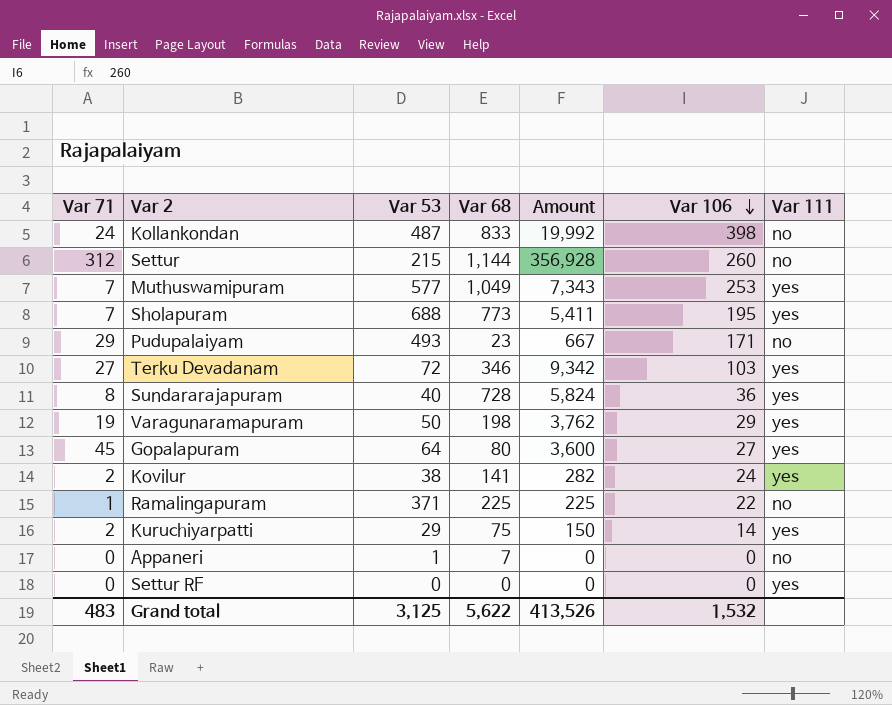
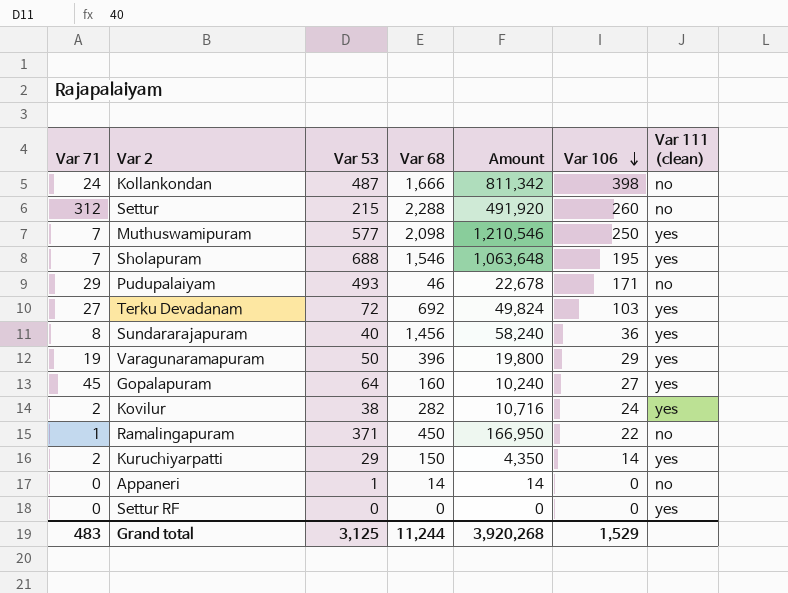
column Amount | formula: [Var 71] * [Var 68] -> [Var 53] * [Var 68]
column name: Var 111 -> Var 111 (clean)
Kollankondan | Var 68: 833 -> 1,666
Settur | Var 68: 1,144 -> 2,288
Muthuswamipuram | Var 68: 1,049 -> 2,098
Muthuswamipuram | Var 106: 253 -> 250
Sholapuram | Var 68: 773 -> 1,546
Pudupalaiyam | Var 68: 23 -> 46
Terku Devadanam | Var 68: 346 -> 692
Sundararajapuram | Var 68: 728 -> 1,456
Varagunaramapuram | Var 68: 198 -> 396
Gopalapuram | Var 68: 80 -> 160
Kovilur | Var 68: 141 -> 282
Ramalingapuram | Var 68: 225 -> 450
Kuruchiyarpatti | Var 68: 75 -> 150
Appaneri | Var 68: 7 -> 14
Grand total | Var 68: 5,622 -> 11,244
Grand total | Amount: 413,526 -> 3,920,268
Grand total | Var 106: 1,532 -> 1,529

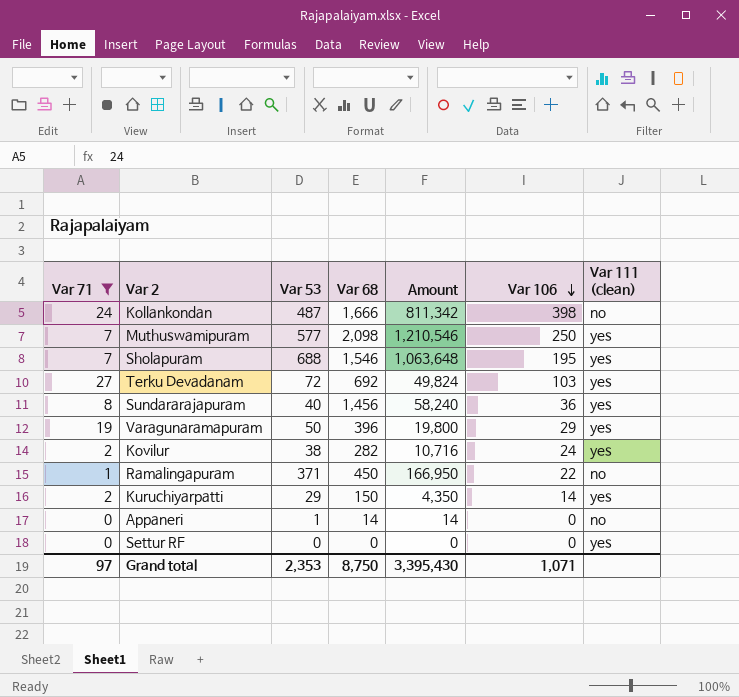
filter: none -> Var 71 <= 27
Grand total | Var 71: 483 -> 97
Grand total | Var 53: 3,125 -> 2,353
Grand total | Var 68: 11,244 -> 8,750
Grand total | Amount: 3,920,268 -> 3,395,430
Grand total | Var 106: 1,529 -> 1,071

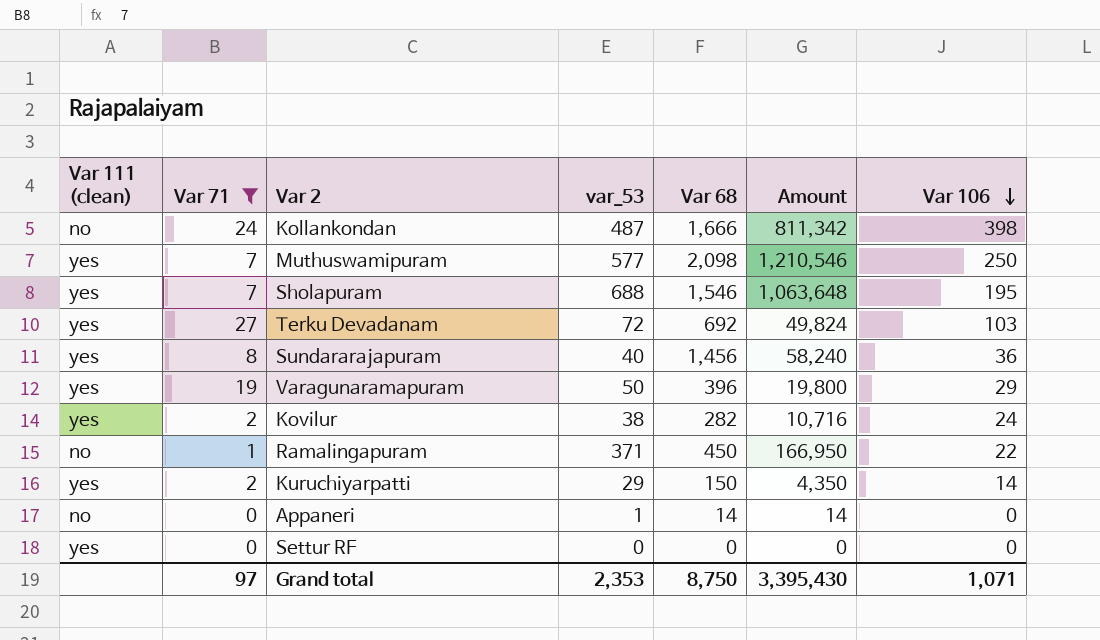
column Var 111 (clean) | position: 7 -> 1
column name: Var 53 -> var_53

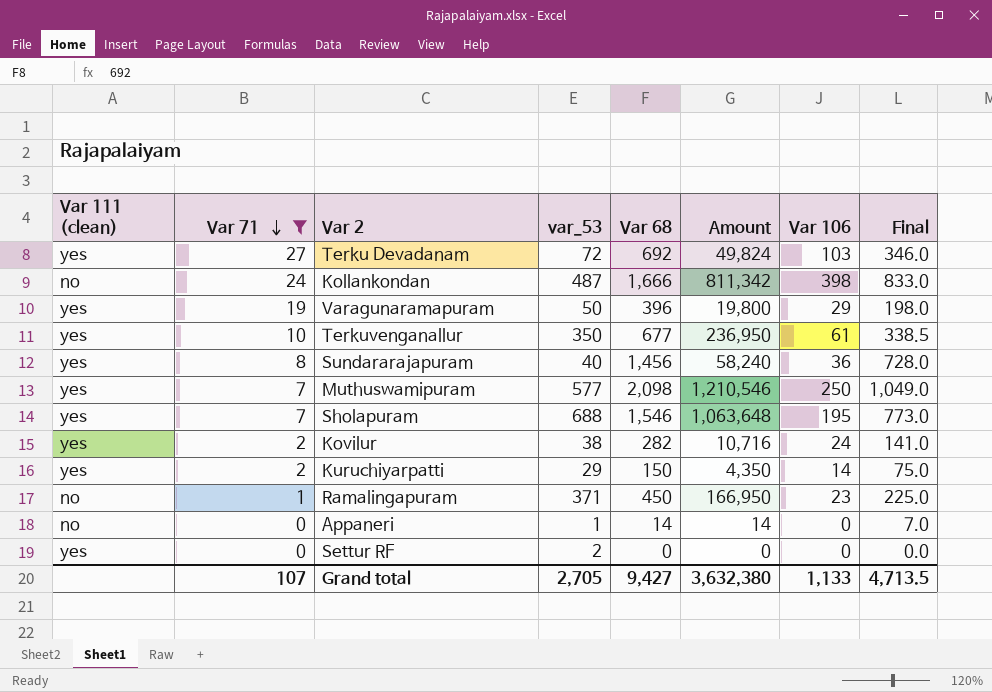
row order: Var 106 descending -> Var 71 descending
column Final | formula: none -> [Var 68] * 0.5
row Terkuvenganallur: none -> yes | 10 | 350 | 677 | 236,950 | 61 | 338.5
Ramalingapuram | Var 106: 22 -> 23
Settur RF | var_53: 0 -> 2
Grand total | Var 71: 97 -> 107
Grand total | var_53: 2,353 -> 2,705
Grand total | Var 68: 8,750 -> 9,427
Grand total | Amount: 3,395,430 -> 3,632,380
Grand total | Var 106: 1,071 -> 1,133

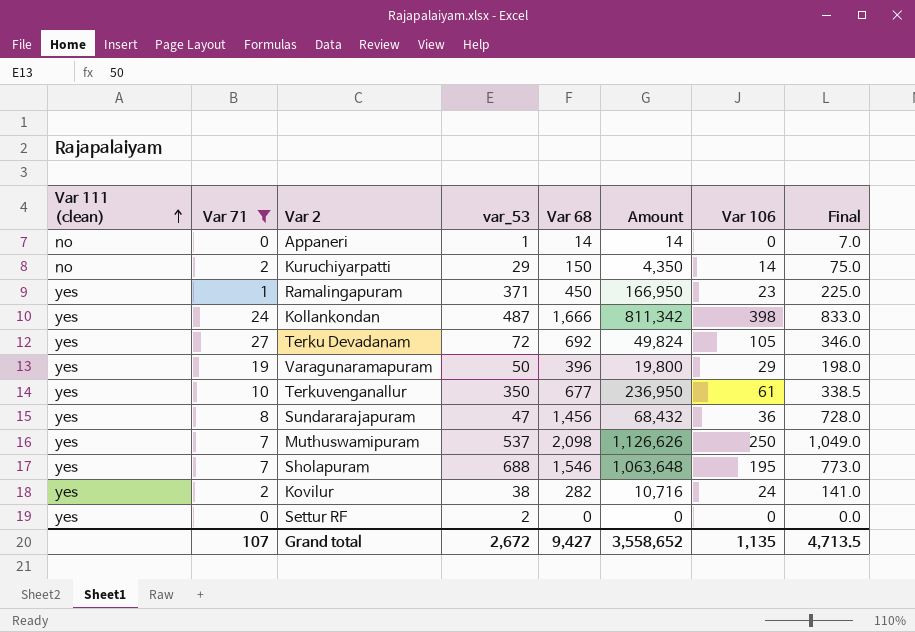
row order: Var 71 descending -> Var 111 (clean) ascending
Kuruchiyarpatti | Var 111 (clean): yes -> no
Ramalingapuram | Var 111 (clean): no -> yes
Kollankondan | Var 111 (clean): no -> yes
Terku Devadanam | Var 106: 103 -> 105
Sundararajapuram | var_53: 40 -> 47
Sundararajapuram | Amount: 58,240 -> 68,432
Muthuswamipuram | var_53: 577 -> 537
Muthuswamipuram | Amount: 1,210,546 -> 1,126,626
Grand total | var_53: 2,705 -> 2,672
Grand total | Amount: 3,632,380 -> 3,558,652
Grand total | Var 106: 1,133 -> 1,135

